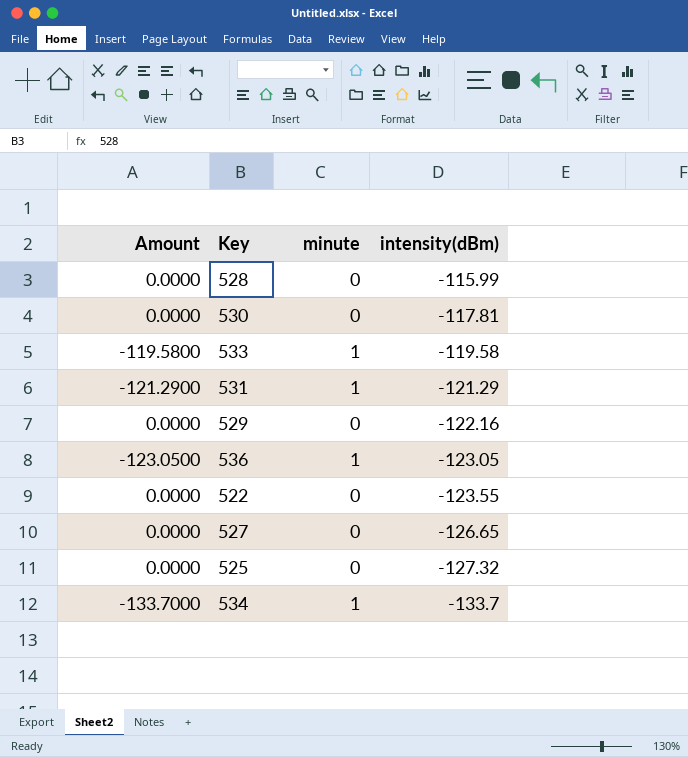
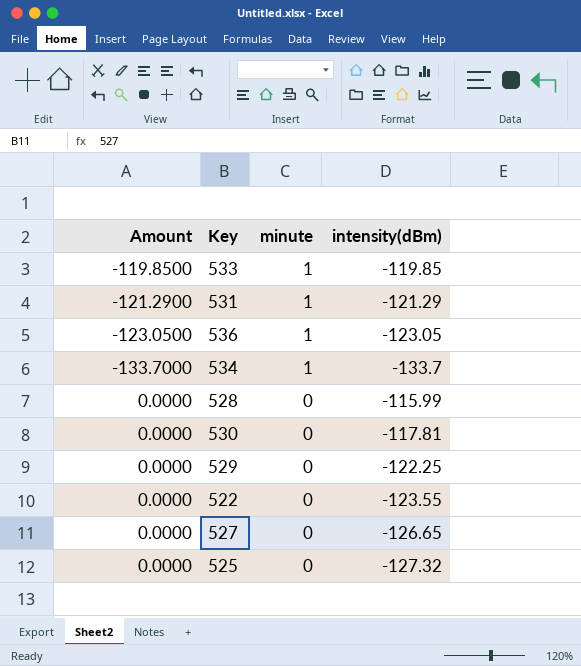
row order: intensity(dBm) descending -> minute descending
533 | Amount: -119.5800 -> -119.8500
533 | intensity(dBm): -119.58 -> -119.85
529 | intensity(dBm): -122.16 -> -122.25

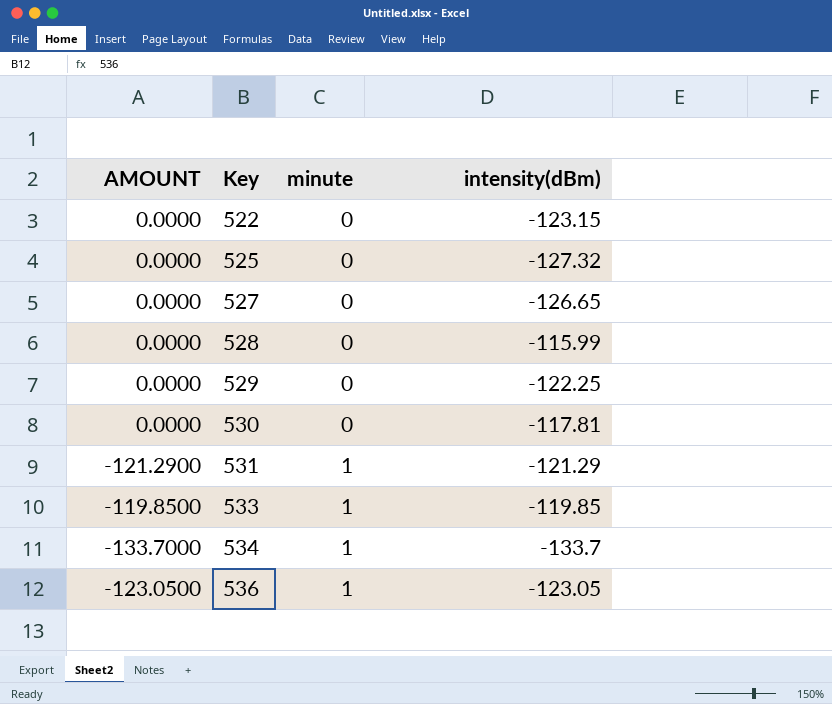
row order: minute descending -> Key ascending
column name: Amount -> AMOUNT
522 | intensity(dBm): -123.55 -> -123.15

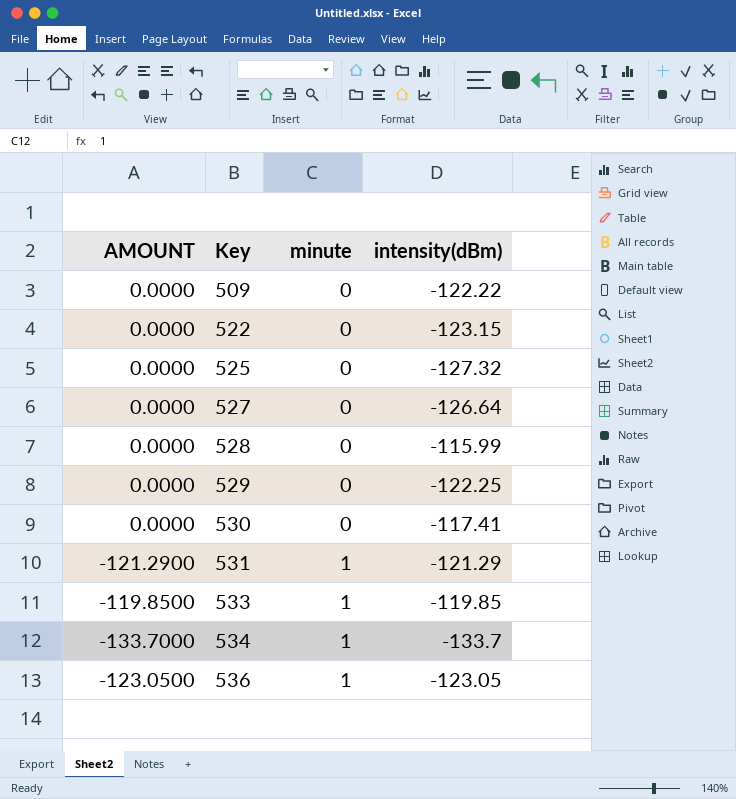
row 509: none -> 0.0000 | 0 | -122.22
527 | intensity(dBm): -126.65 -> -126.64
530 | intensity(dBm): -117.81 -> -117.41

